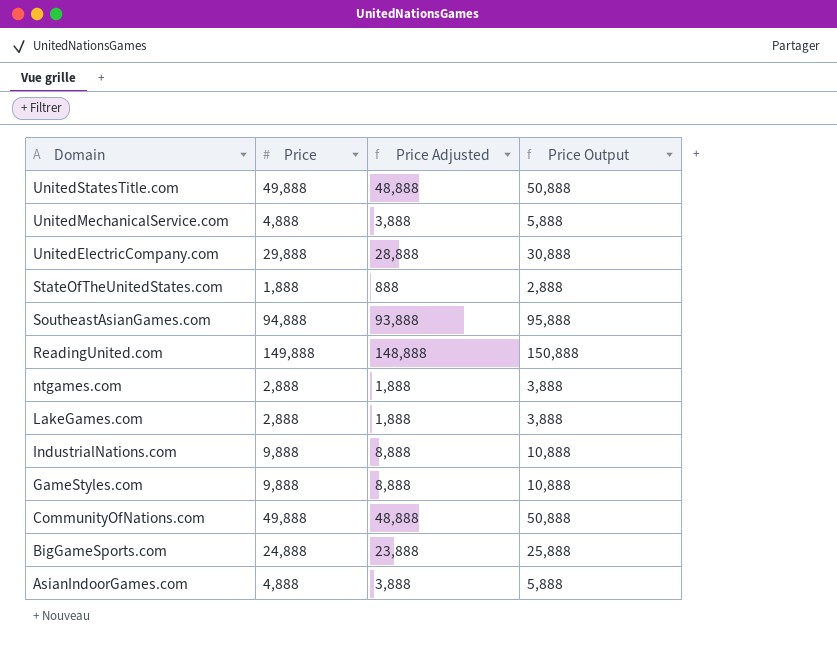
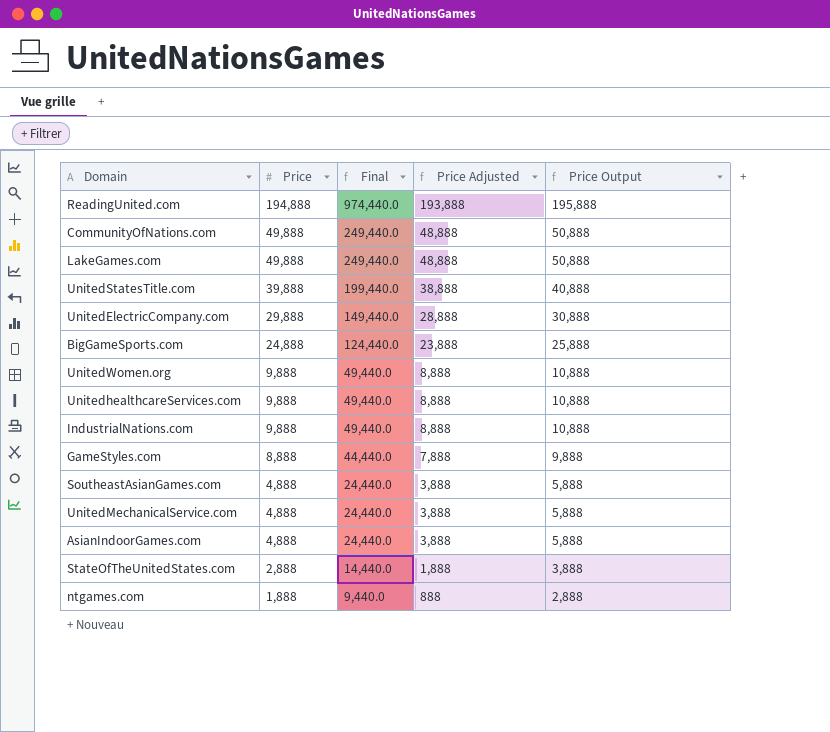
row order: Domain descending -> Price descending
column Final | formula: none -> [Price] * 5
ReadingUnited.com | Price: 149,888 -> 194,888
ReadingUnited.com | Price Adjusted: 148,888 -> 193,888
ReadingUnited.com | Price Output: 150,888 -> 195,888
LakeGames.com | Price: 2,888 -> 49,888
LakeGames.com | Price Adjusted: 1,888 -> 48,888
LakeGames.com | Price Output: 3,888 -> 50,888
UnitedStatesTitle.com | Price: 49,888 -> 39,888
UnitedStatesTitle.com | Price Adjusted: 48,888 -> 38,888
UnitedStatesTitle.com | Price Output: 50,888 -> 40,888
row UnitedWomen.org: none -> 9,888 | 49,440.0 | 8,888 | 10,888
row UnitedhealthcareServices.com: none -> 9,888 | 49,440.0 | 8,888 | 10,888
GameStyles.com | Price: 9,888 -> 8,888
GameStyles.com | Price Adjusted: 8,888 -> 7,888
GameStyles.com | Price Output: 10,888 -> 9,888
SoutheastAsianGames.com | Price: 94,888 -> 4,888
SoutheastAsianGames.com | Price Adjusted: 93,888 -> 3,888
SoutheastAsianGames.com | Price Output: 95,888 -> 5,888
StateOfTheUnitedStates.com | Price: 1,888 -> 2,888
StateOfTheUnitedStates.com | Price Adjusted: 888 -> 1,888
StateOfTheUnitedStates.com | Price Output: 2,888 -> 3,888
ntgames.com | Price: 2,888 -> 1,888
ntgames.com | Price Adjusted: 1,888 -> 888
ntgames.com | Price Output: 3,888 -> 2,888

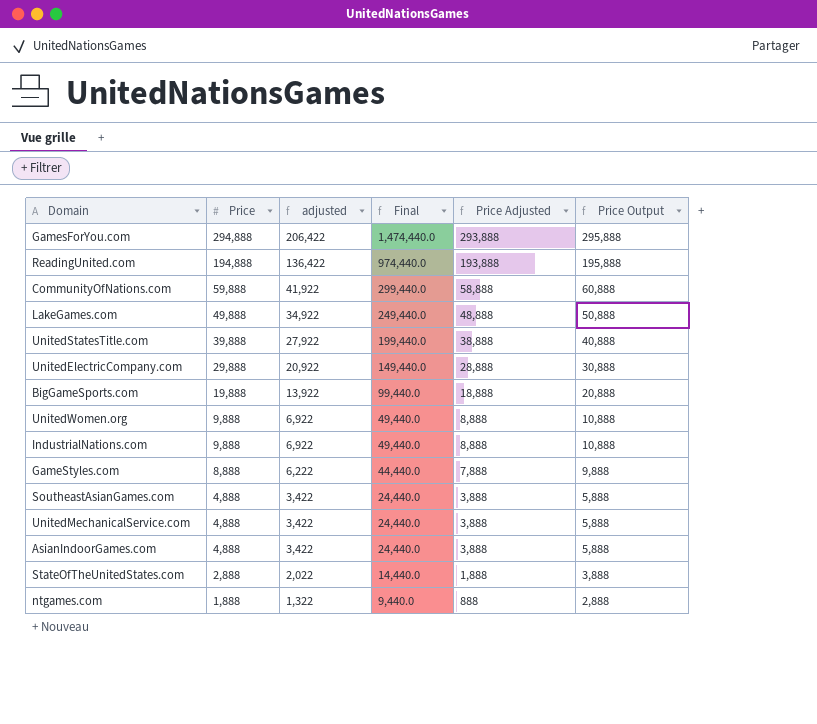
column adjusted | formula: none -> [Price] * 0.7
row UnitedhealthcareServices.com: 9,888 | 49,440.0 | 8,888 | 10,888 -> none
row GamesForYou.com: none -> 294,888 | 206,422 | 1,474,440.0 | 293,888 | 295,888
CommunityOfNations.com | Price: 49,888 -> 59,888
CommunityOfNations.com | Final: 249,440.0 -> 299,440.0
CommunityOfNations.com | Price Adjusted: 48,888 -> 58,888
CommunityOfNations.com | Price Output: 50,888 -> 60,888
BigGameSports.com | Price: 24,888 -> 19,888
BigGameSports.com | Final: 124,440.0 -> 99,440.0
BigGameSports.com | Price Adjusted: 23,888 -> 18,888
BigGameSports.com | Price Output: 25,888 -> 20,888

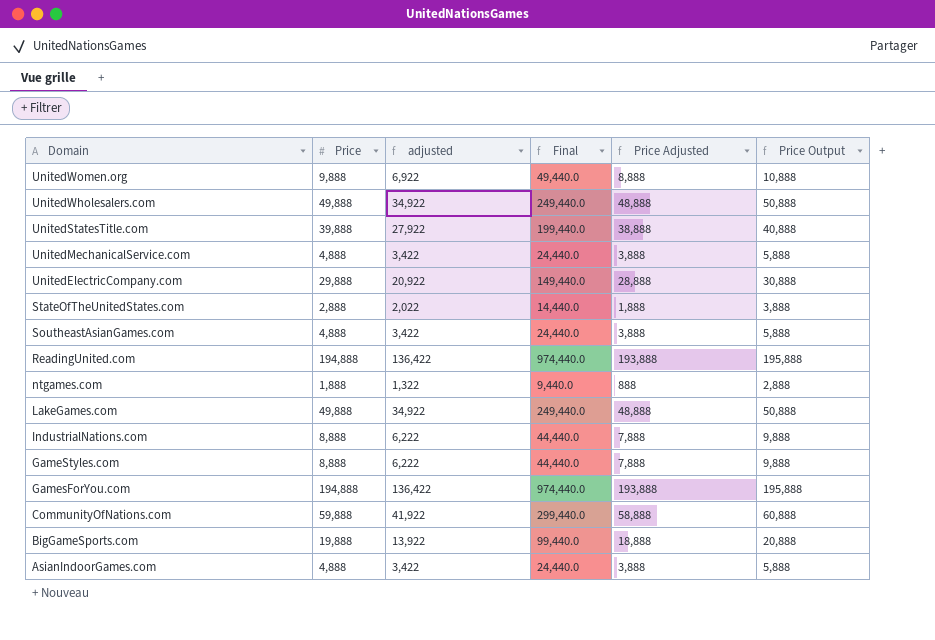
row order: Price descending -> Domain descending
row UnitedWholesalers.com: none -> 49,888 | 34,922 | 249,440.0 | 48,888 | 50,888
IndustrialNations.com | Price: 9,888 -> 8,888
IndustrialNations.com | adjusted: 6,922 -> 6,222
IndustrialNations.com | Final: 49,440.0 -> 44,440.0
IndustrialNations.com | Price Adjusted: 8,888 -> 7,888
IndustrialNations.com | Price Output: 10,888 -> 9,888
GamesForYou.com | Price: 294,888 -> 194,888
GamesForYou.com | adjusted: 206,422 -> 136,422
GamesForYou.com | Final: 1,474,440.0 -> 974,440.0
GamesForYou.com | Price Adjusted: 293,888 -> 193,888
GamesForYou.com | Price Output: 295,888 -> 195,888

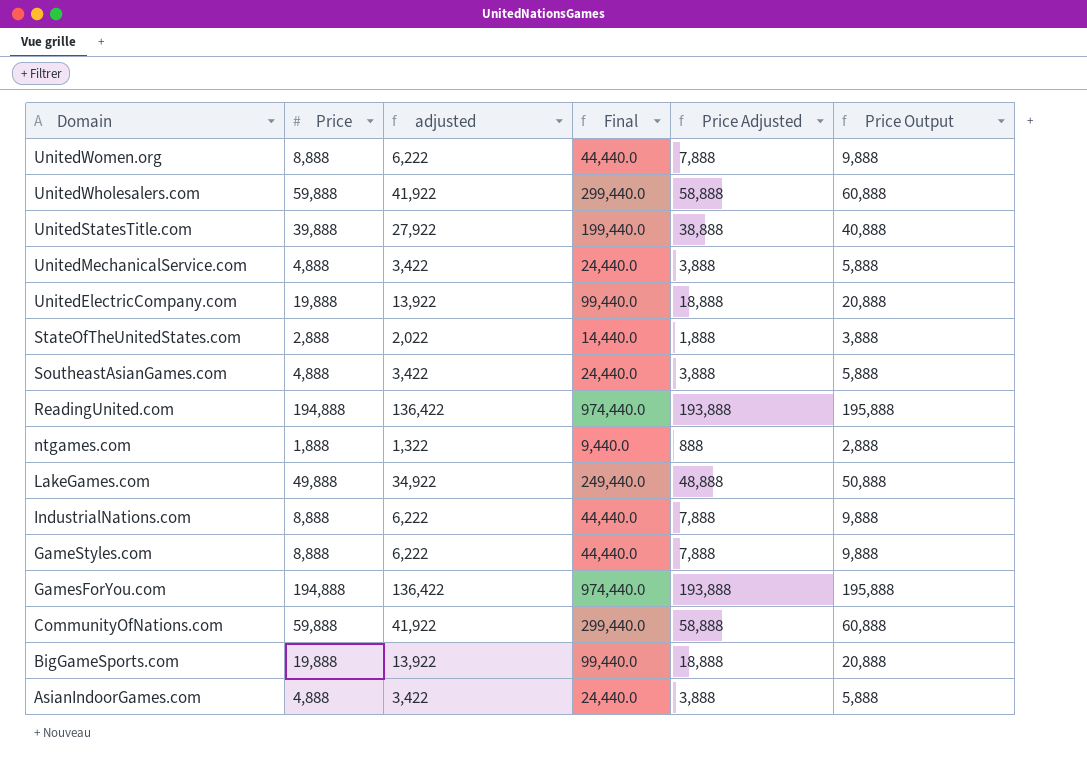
UnitedWomen.org | Price: 9,888 -> 8,888
UnitedWomen.org | adjusted: 6,922 -> 6,222
UnitedWomen.org | Final: 49,440.0 -> 44,440.0
UnitedWomen.org | Price Adjusted: 8,888 -> 7,888
UnitedWomen.org | Price Output: 10,888 -> 9,888
UnitedWholesalers.com | Price: 49,888 -> 59,888
UnitedWholesalers.com | adjusted: 34,922 -> 41,922
UnitedWholesalers.com | Final: 249,440.0 -> 299,440.0
UnitedWholesalers.com | Price Adjusted: 48,888 -> 58,888
UnitedWholesalers.com | Price Output: 50,888 -> 60,888
UnitedElectricCompany.com | Price: 29,888 -> 19,888
UnitedElectricCompany.com | adjusted: 20,922 -> 13,922
UnitedElectricCompany.com | Final: 149,440.0 -> 99,440.0
UnitedElectricCompany.com | Price Adjusted: 28,888 -> 18,888
UnitedElectricCompany.com | Price Output: 30,888 -> 20,888

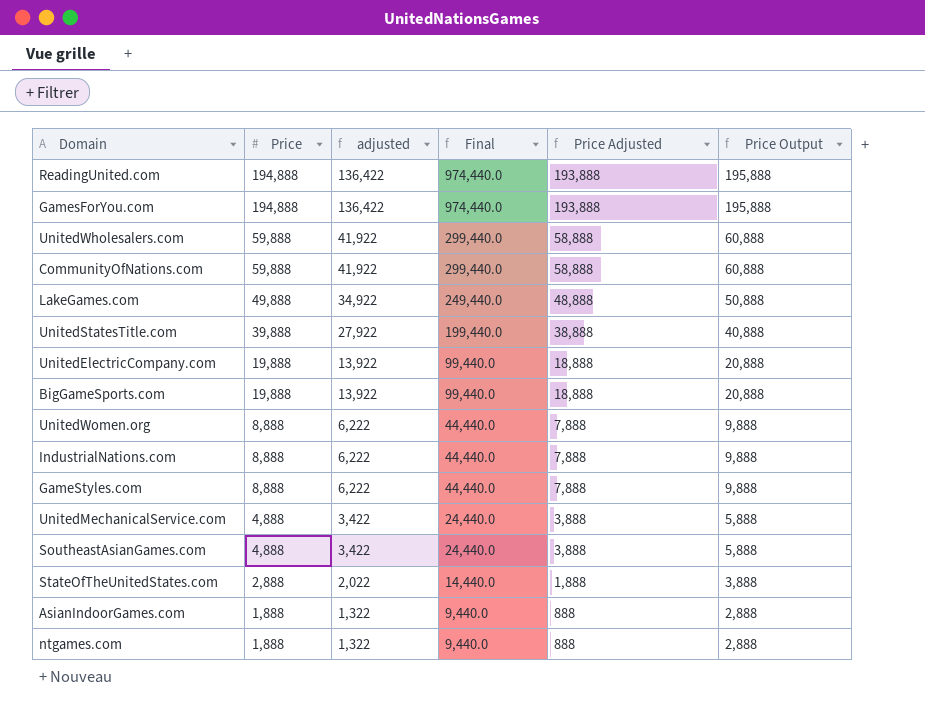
row order: Domain descending -> Price descending
AsianIndoorGames.com | Price: 4,888 -> 1,888
AsianIndoorGames.com | adjusted: 3,422 -> 1,322
AsianIndoorGames.com | Final: 24,440.0 -> 9,440.0
AsianIndoorGames.com | Price Adjusted: 3,888 -> 888
AsianIndoorGames.com | Price Output: 5,888 -> 2,888

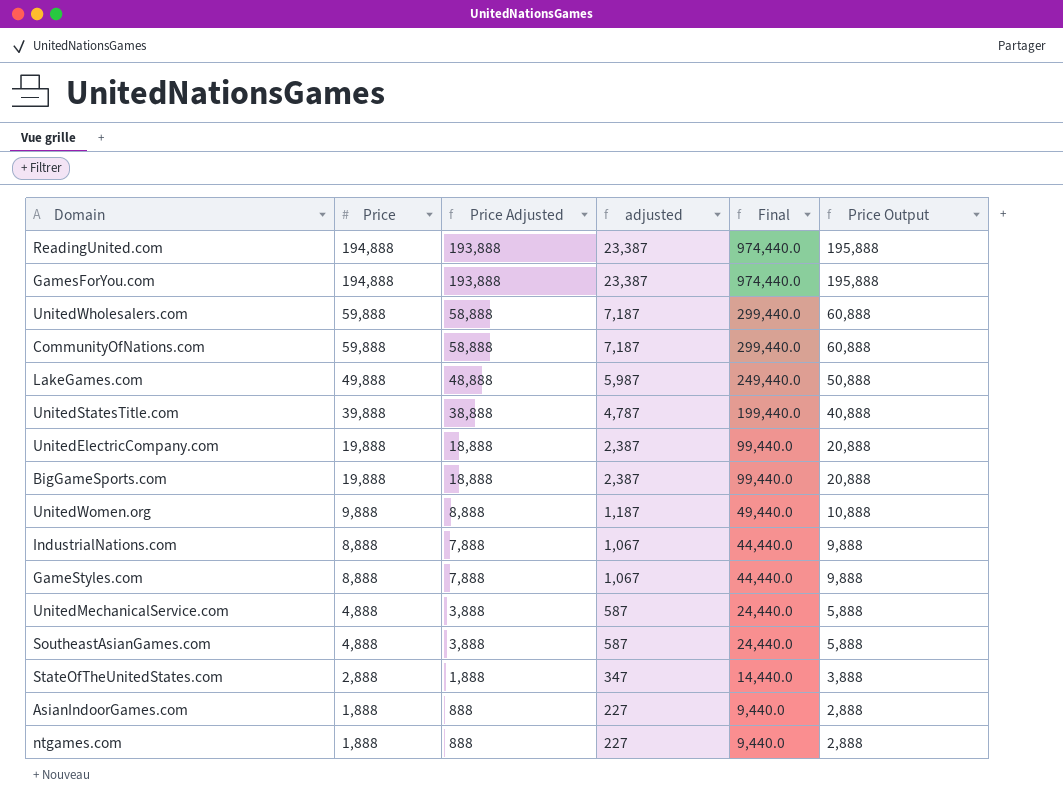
column Price Adjusted | position: 5 -> 3
column adjusted | formula: [Price] * 0.7 -> [Price] * 0.12
UnitedWomen.org | Price: 8,888 -> 9,888
UnitedWomen.org | Price Adjusted: 7,888 -> 8,888
UnitedWomen.org | Final: 44,440.0 -> 49,440.0
UnitedWomen.org | Price Output: 9,888 -> 10,888

